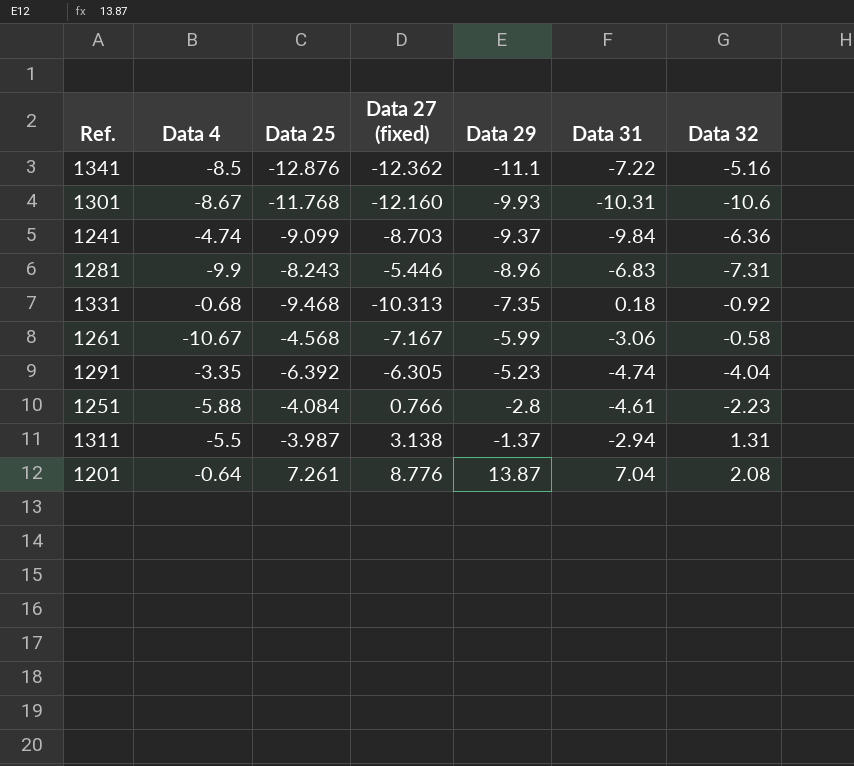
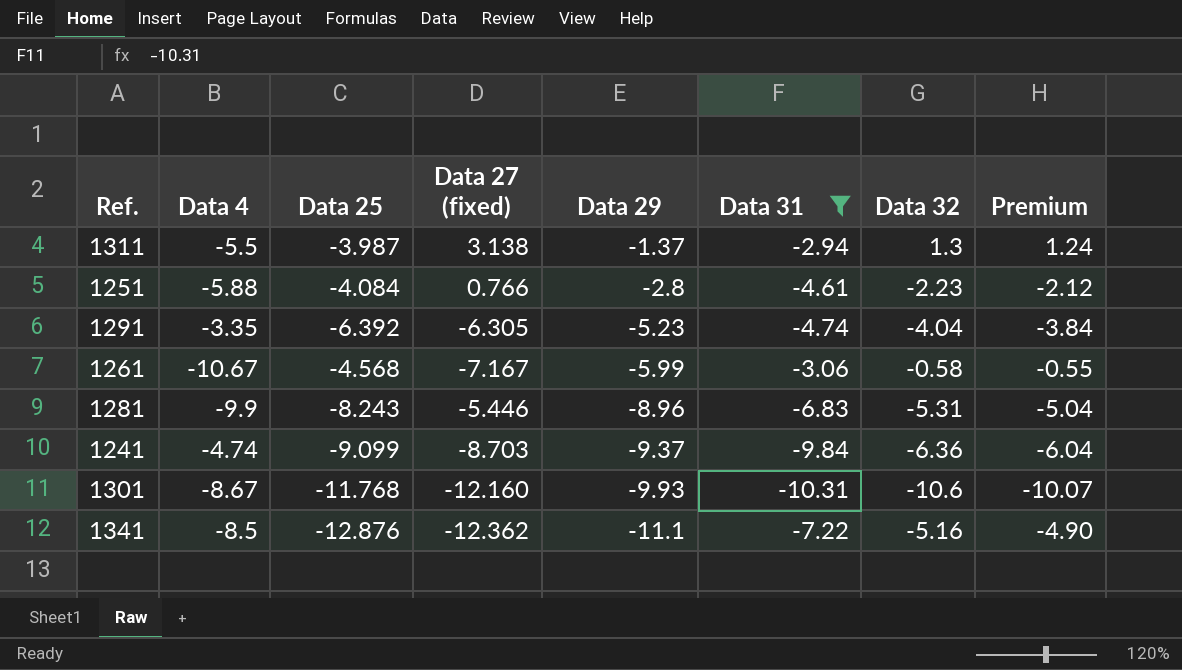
filter: none -> Data 31 <= -2.94
row order: Data 29 ascending -> Data 29 descending
column Premium | formula: none -> [Data 32] * 0.95
1311 | Data 32: 1.31 -> 1.3
1281 | Data 32: -7.31 -> -5.31

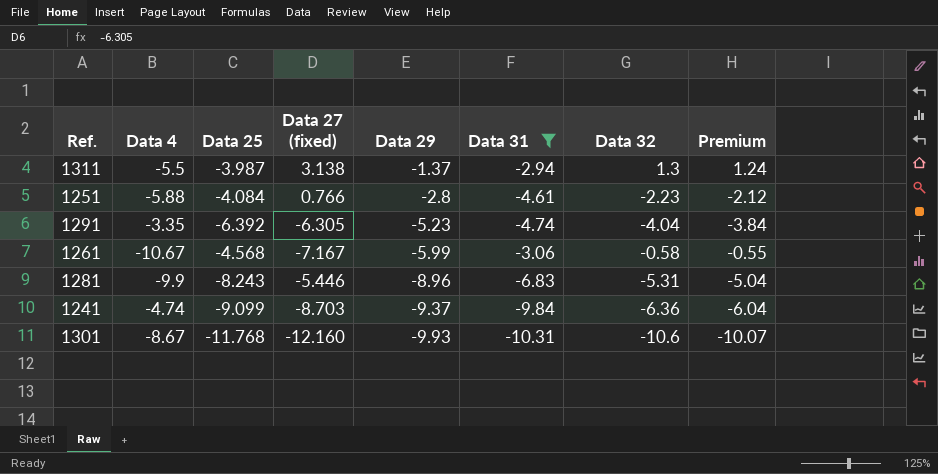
row 1341: -8.5 | -12.876 | -12.362 | -11.1 | -7.22 | -5.16 | -4.90 -> none

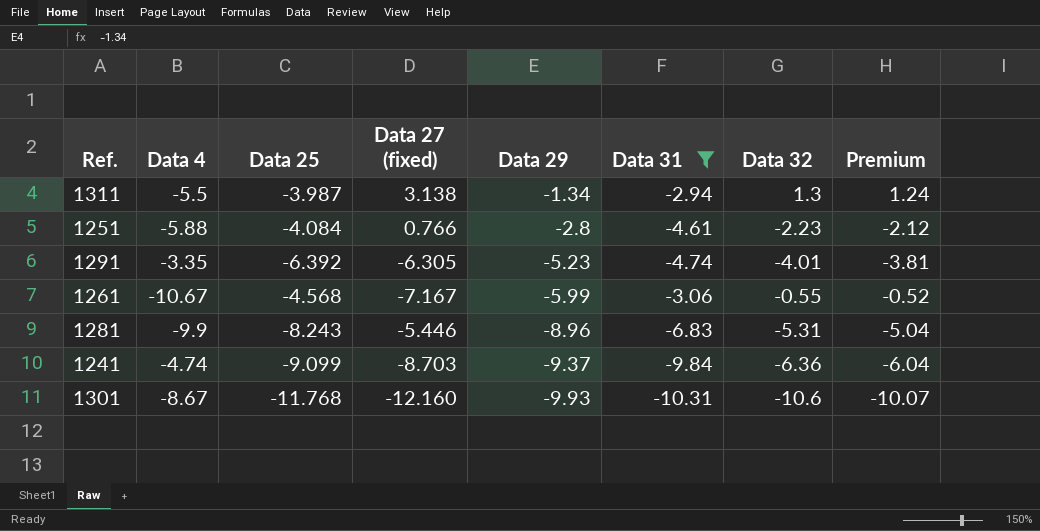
1311 | Data 29: -1.37 -> -1.34
1291 | Data 32: -4.04 -> -4.01
1291 | Premium: -3.84 -> -3.81
1261 | Data 32: -0.58 -> -0.55
1261 | Premium: -0.55 -> -0.52

